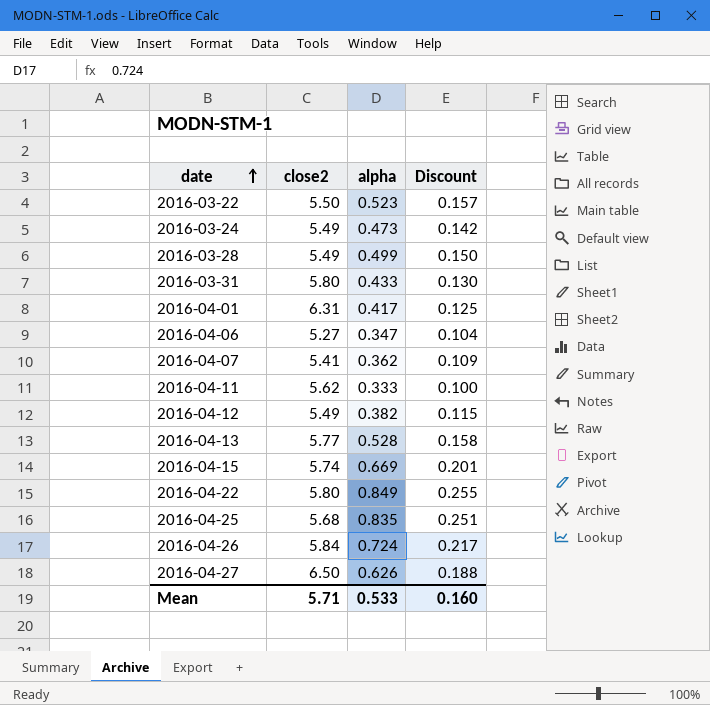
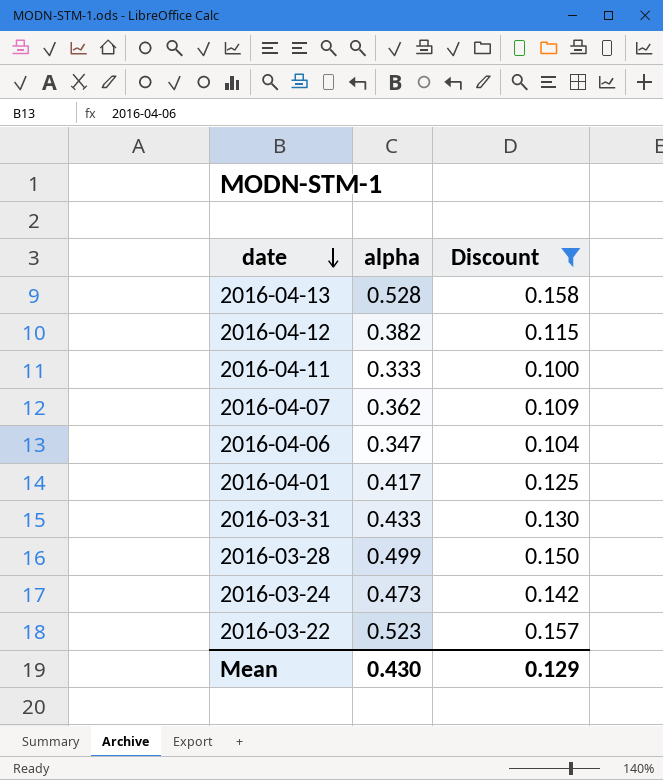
filter: none -> Discount <= 0.158
row order: date ascending -> date descending
column close2 | position: 2 -> none
Mean | alpha: 0.533 -> 0.430
Mean | Discount: 0.160 -> 0.129

